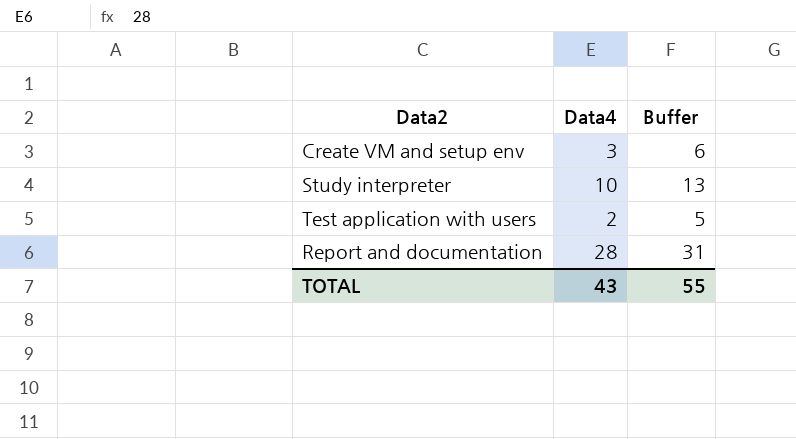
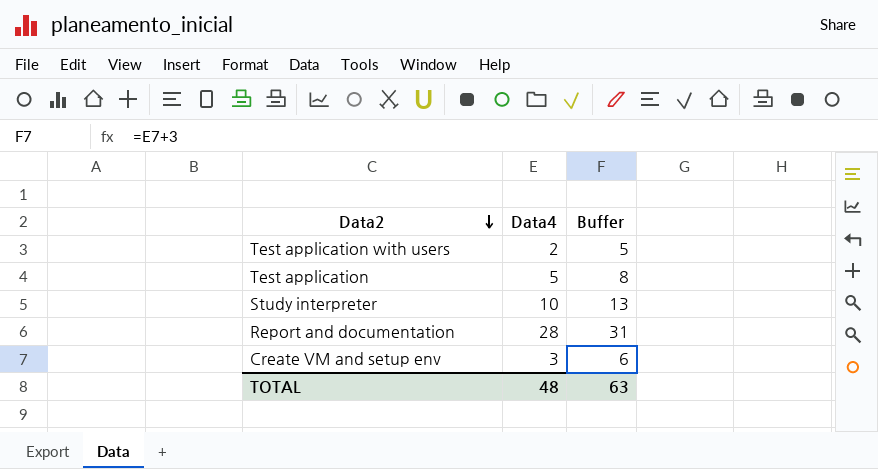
row order: none -> Data2 descending
row Test application: none -> 5 | 8
TOTAL | Data4: 43 -> 48
TOTAL | Buffer: 55 -> 63

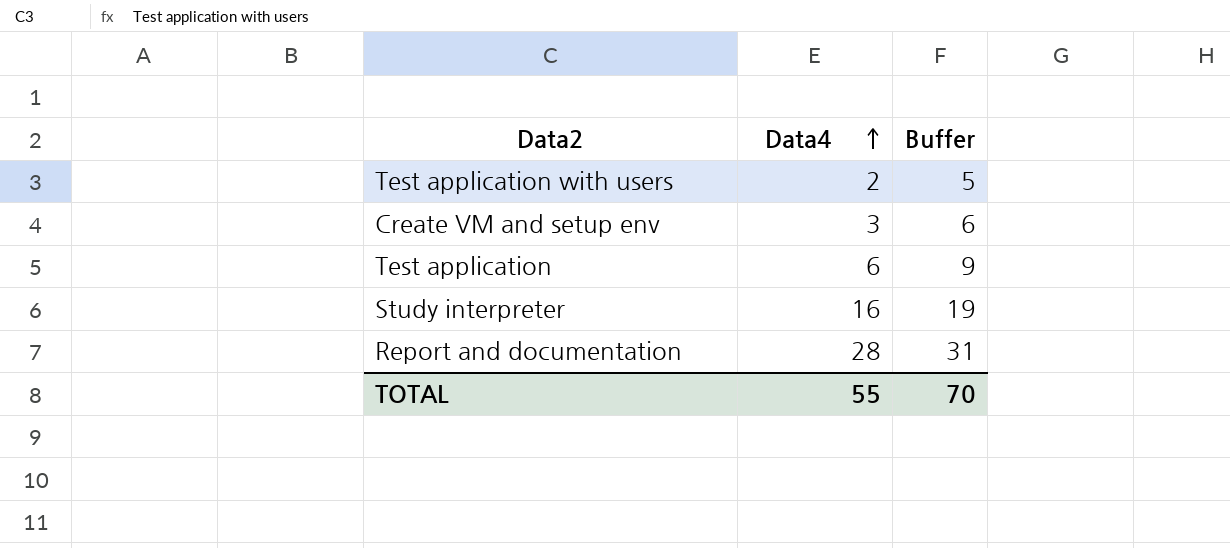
row order: Data2 descending -> Data4 ascending
Test application | Data4: 5 -> 6
Test application | Buffer: 8 -> 9
Study interpreter | Data4: 10 -> 16
Study interpreter | Buffer: 13 -> 19
TOTAL | Data4: 48 -> 55
TOTAL | Buffer: 63 -> 70

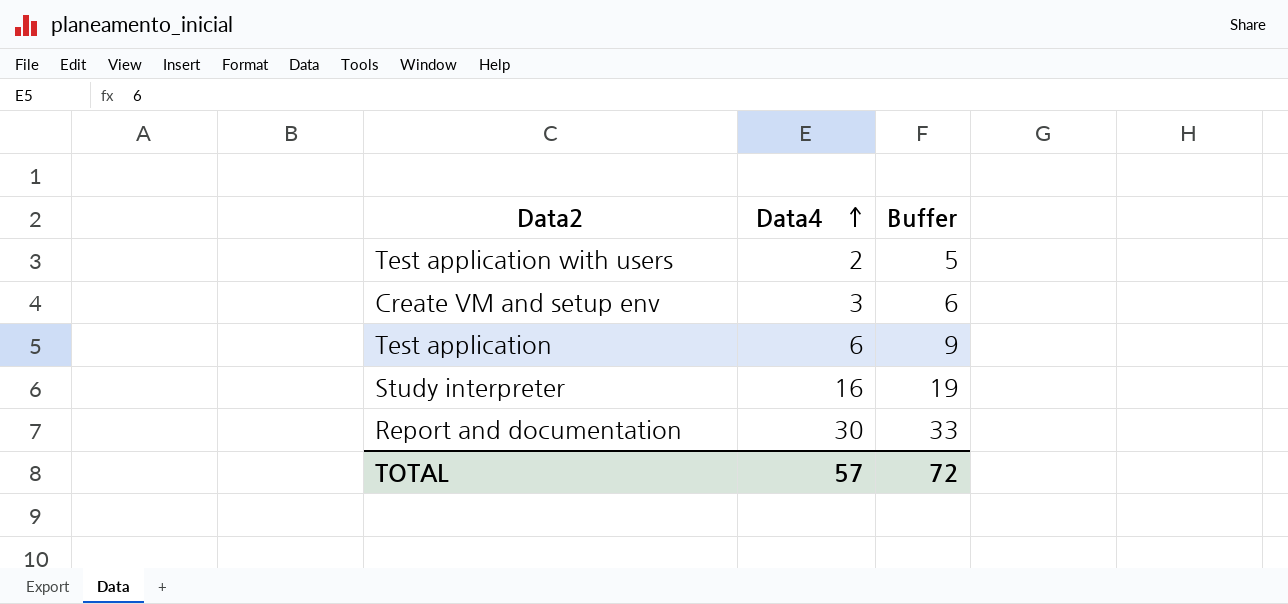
Report and documentation | Data4: 28 -> 30
Report and documentation | Buffer: 31 -> 33
TOTAL | Data4: 55 -> 57
TOTAL | Buffer: 70 -> 72

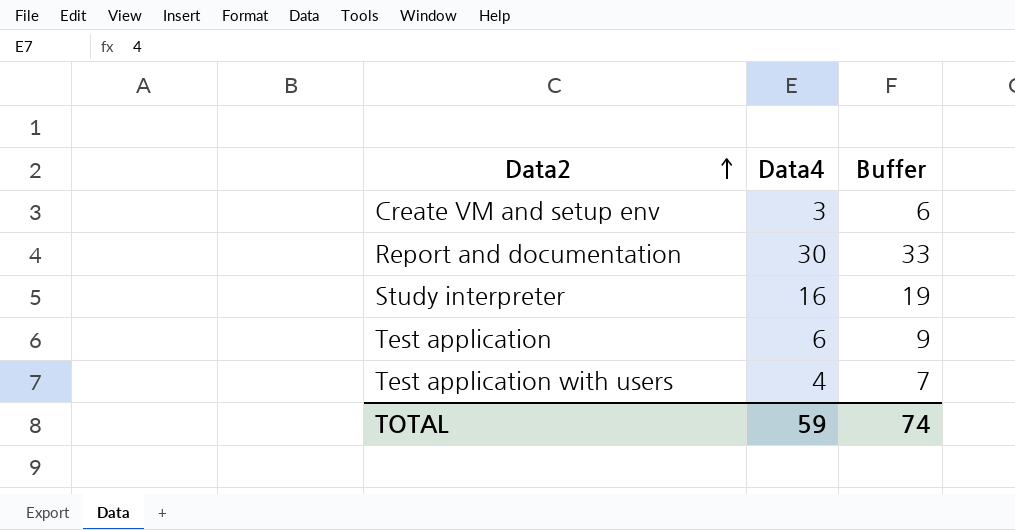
row order: Data4 ascending -> Data2 ascending
Test application with users | Data4: 2 -> 4
Test application with users | Buffer: 5 -> 7
TOTAL | Data4: 57 -> 59
TOTAL | Buffer: 72 -> 74

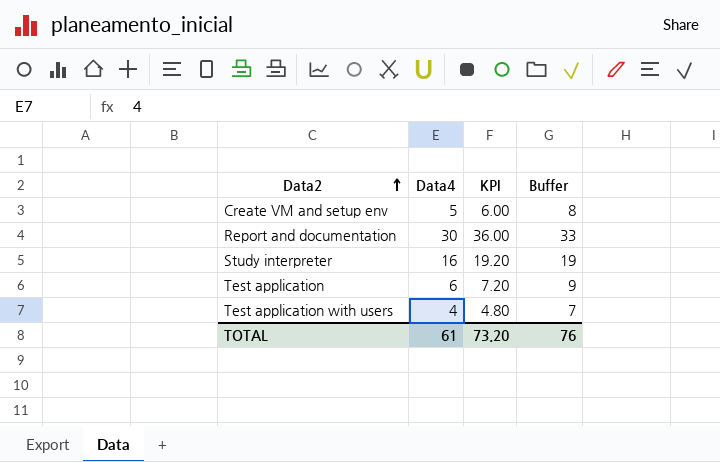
column KPI | formula: none -> [Data4] * 1.2
Create VM and setup env | Data4: 3 -> 5
Create VM and setup env | Buffer: 6 -> 8
TOTAL | Data4: 59 -> 61
TOTAL | Buffer: 74 -> 76

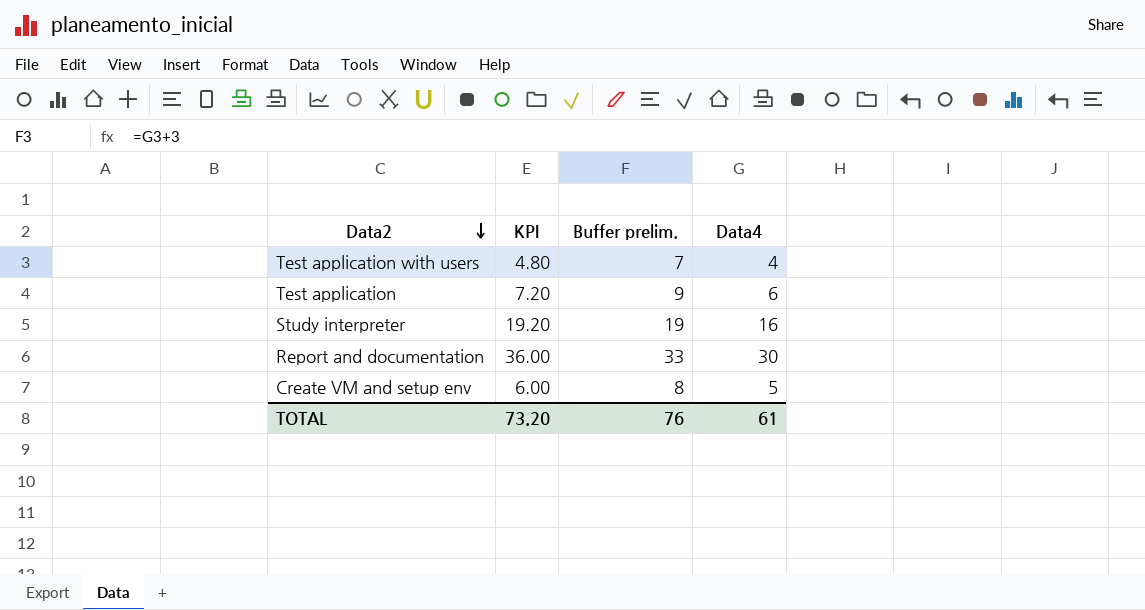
row order: Data2 ascending -> Data2 descending
column name: Buffer -> Buffer prelim.
column Data4 | position: 2 -> 4

